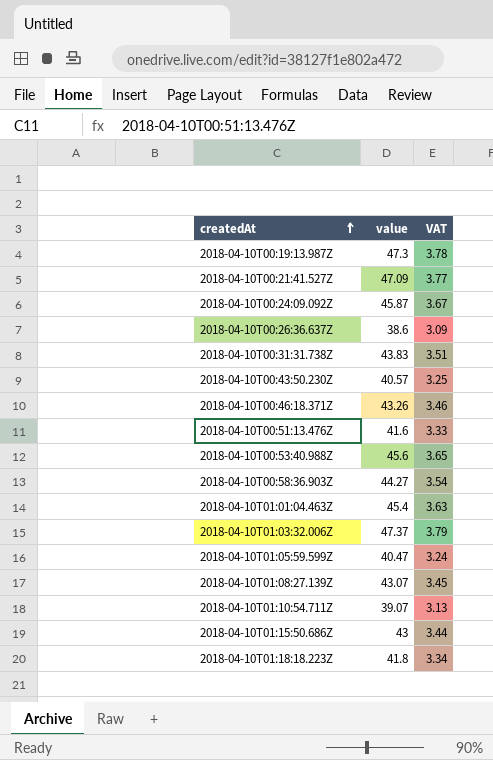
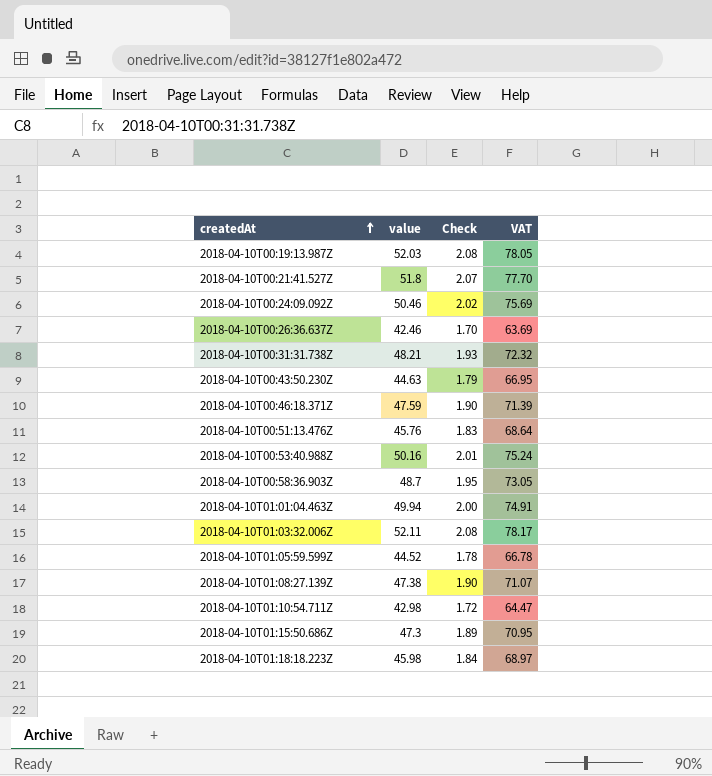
column Check | formula: none -> [value] * 0.04
column VAT | formula: [value] * 0.08 -> [value] * 1.5
2018-04-10T00:19:13.987Z | value: 47.3 -> 52.03
2018-04-10T00:21:41.527Z | value: 47.09 -> 51.8
2018-04-10T00:24:09.092Z | value: 45.87 -> 50.46
2018-04-10T00:26:36.637Z | value: 38.6 -> 42.46
2018-04-10T00:31:31.738Z | value: 43.83 -> 48.21
2018-04-10T00:43:50.230Z | value: 40.57 -> 44.63
2018-04-10T00:46:18.371Z | value: 43.26 -> 47.59
2018-04-10T00:51:13.476Z | value: 41.6 -> 45.76
2018-04-10T00:53:40.988Z | value: 45.6 -> 50.16
2018-04-10T00:58:36.903Z | value: 44.27 -> 48.7
2018-04-10T01:01:04.463Z | value: 45.4 -> 49.94
2018-04-10T01:03:32.006Z | value: 47.37 -> 52.11
2018-04-10T01:05:59.599Z | value: 40.47 -> 44.52
2018-04-10T01:08:27.139Z | value: 43.07 -> 47.38
2018-04-10T01:10:54.711Z | value: 39.07 -> 42.98
2018-04-10T01:15:50.686Z | value: 43 -> 47.3
2018-04-10T01:18:18.223Z | value: 41.8 -> 45.98

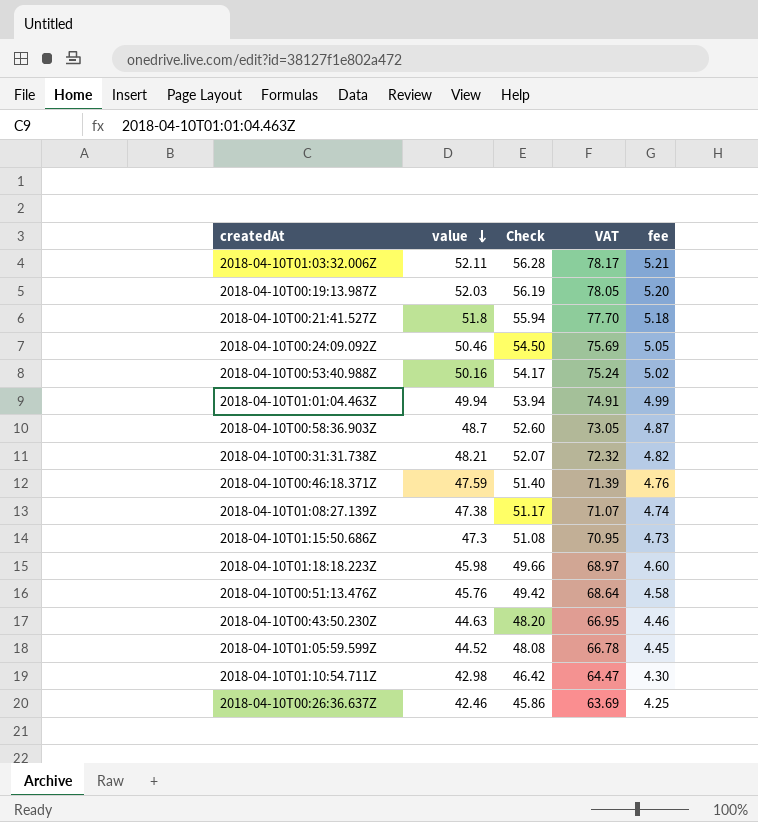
row order: createdAt ascending -> value descending
column Check | formula: [value] * 0.04 -> [value] * 1.08
column fee | formula: none -> [value] * 0.1

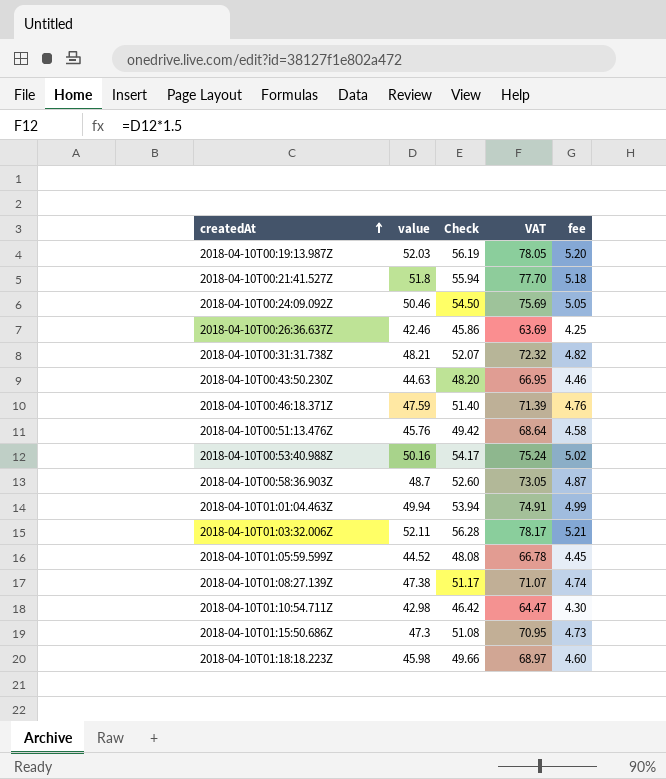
row order: value descending -> createdAt ascending

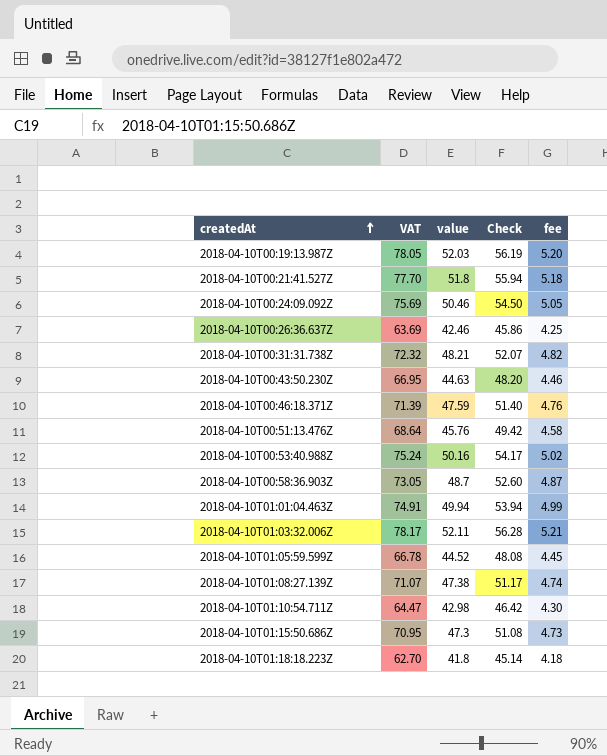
column VAT | position: 4 -> 2
2018-04-10T01:18:18.223Z | VAT: 68.97 -> 62.70
2018-04-10T01:18:18.223Z | value: 45.98 -> 41.8
2018-04-10T01:18:18.223Z | Check: 49.66 -> 45.14
2018-04-10T01:18:18.223Z | fee: 4.60 -> 4.18

